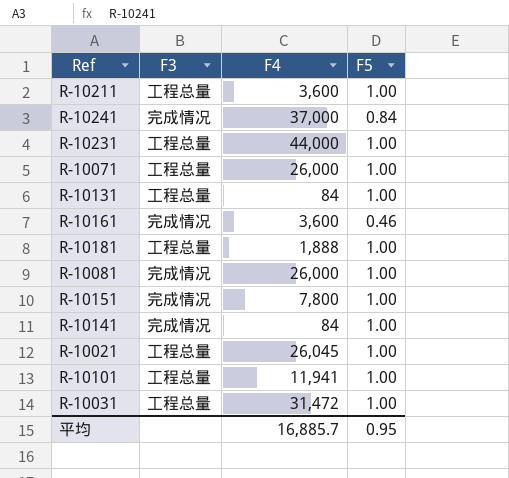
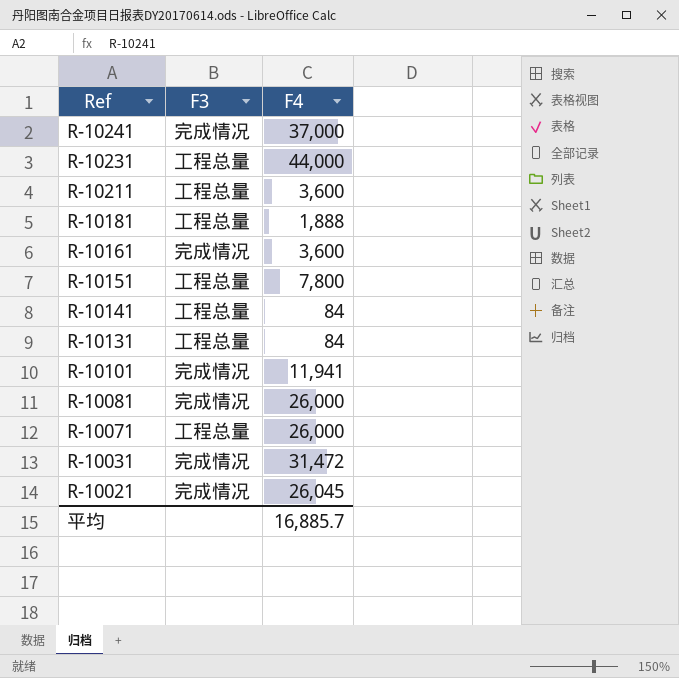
row order: none -> Ref descending
column F5 | position: 4 -> none
R-10151 | F3: 完成情况 -> 工程总量
R-10141 | F3: 完成情况 -> 工程总量
R-10101 | F3: 工程总量 -> 完成情况
R-10031 | F3: 工程总量 -> 完成情况
R-10021 | F3: 工程总量 -> 完成情况

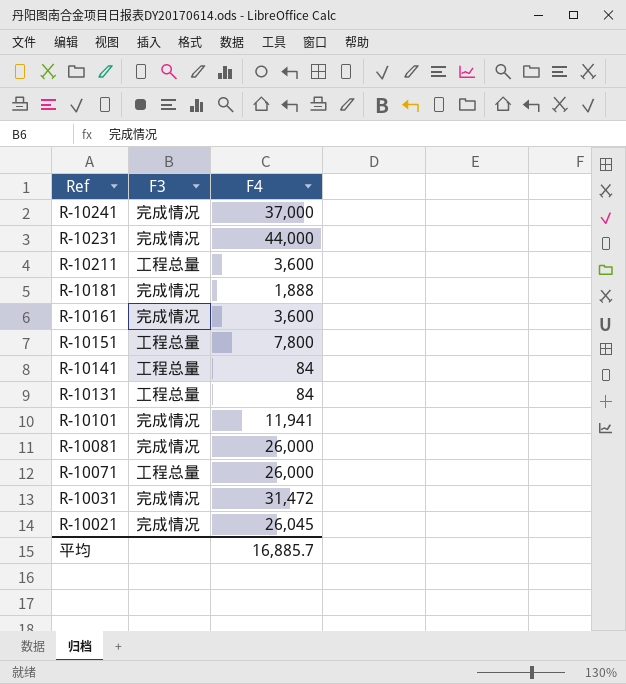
R-10231 | F3: 工程总量 -> 完成情况
R-10181 | F3: 工程总量 -> 完成情况

